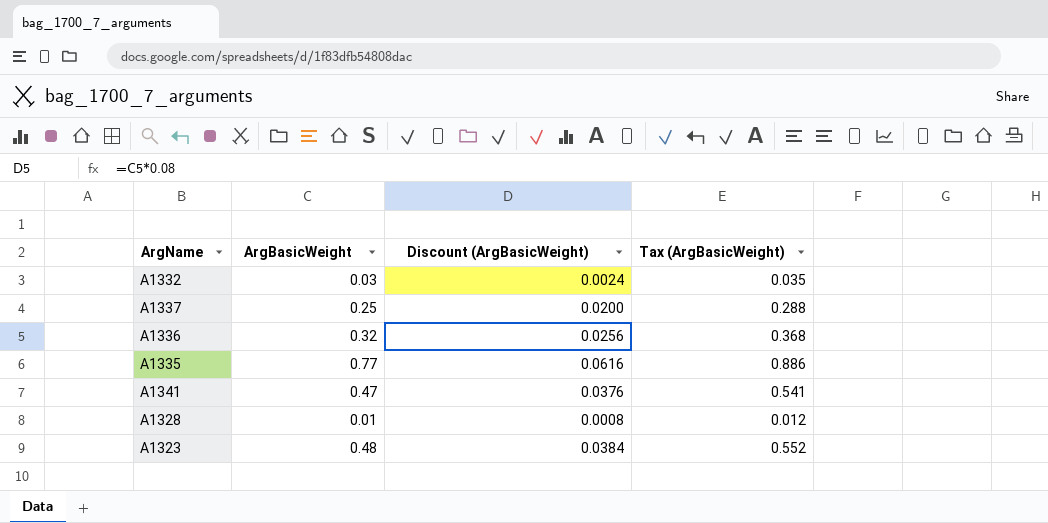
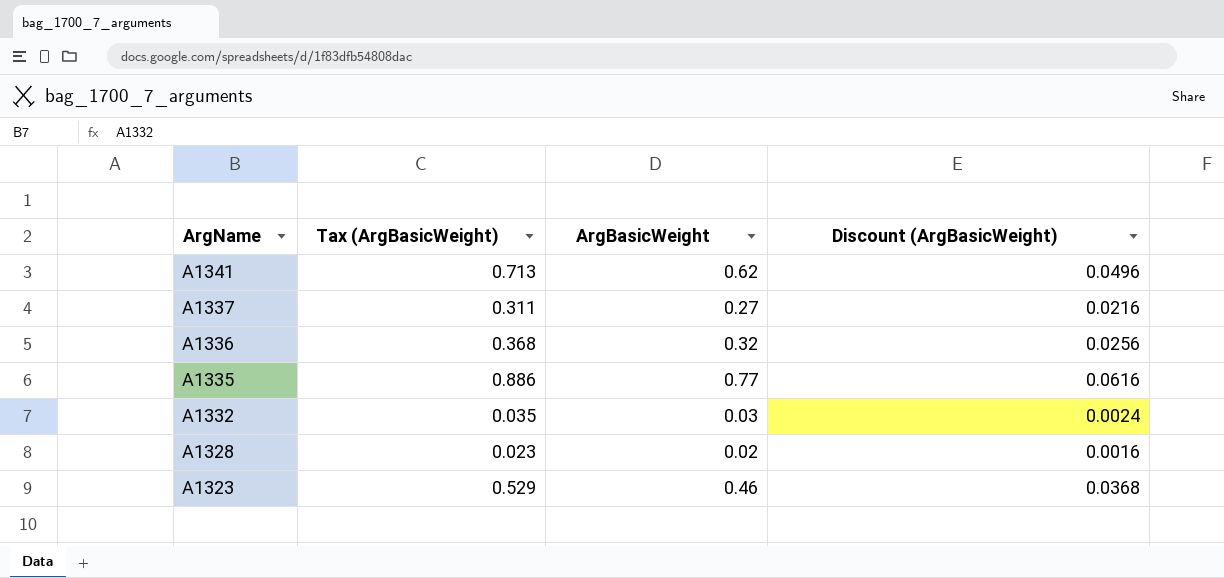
row order: none -> ArgName descending
column Tax (ArgBasicWeight) | position: 4 -> 2
A1341 | Tax (ArgBasicWeight): 0.541 -> 0.713
A1341 | ArgBasicWeight: 0.47 -> 0.62
A1341 | Discount (ArgBasicWeight): 0.0376 -> 0.0496
A1337 | Tax (ArgBasicWeight): 0.288 -> 0.311
A1337 | ArgBasicWeight: 0.25 -> 0.27
A1337 | Discount (ArgBasicWeight): 0.0200 -> 0.0216
A1328 | Tax (ArgBasicWeight): 0.012 -> 0.023
A1328 | ArgBasicWeight: 0.01 -> 0.02
A1328 | Discount (ArgBasicWeight): 0.0008 -> 0.0016
A1323 | Tax (ArgBasicWeight): 0.552 -> 0.529
A1323 | ArgBasicWeight: 0.48 -> 0.46
A1323 | Discount (ArgBasicWeight): 0.0384 -> 0.0368

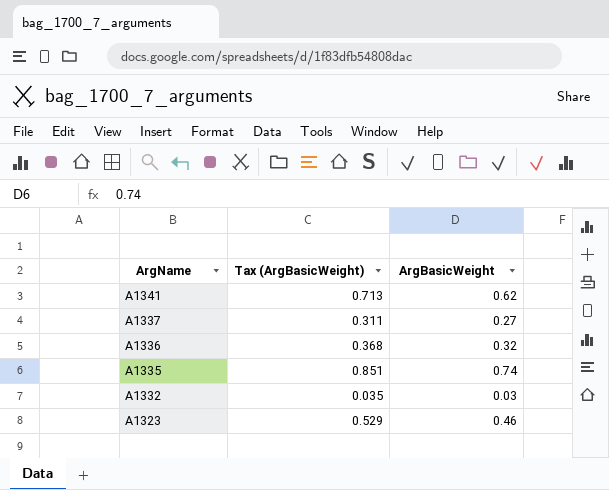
column Discount (ArgBasicWeight) | formula: [ArgBasicWeight] * 0.08 -> none
row A1328: 0.023 | 0.02 | 0.0016 -> none
A1335 | Tax (ArgBasicWeight): 0.886 -> 0.851
A1335 | ArgBasicWeight: 0.77 -> 0.74

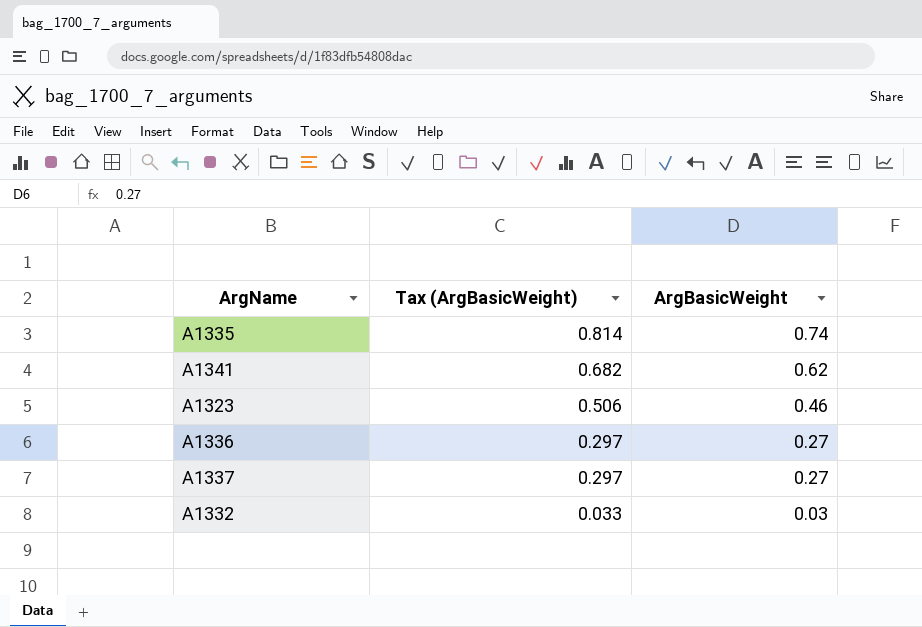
row order: ArgName descending -> Tax (ArgBasicWeight) descending
column Tax (ArgBasicWeight) | formula: [ArgBasicWeight] * 1.15 -> [ArgBasicWeight] * 1.1
A1336 | ArgBasicWeight: 0.32 -> 0.27

